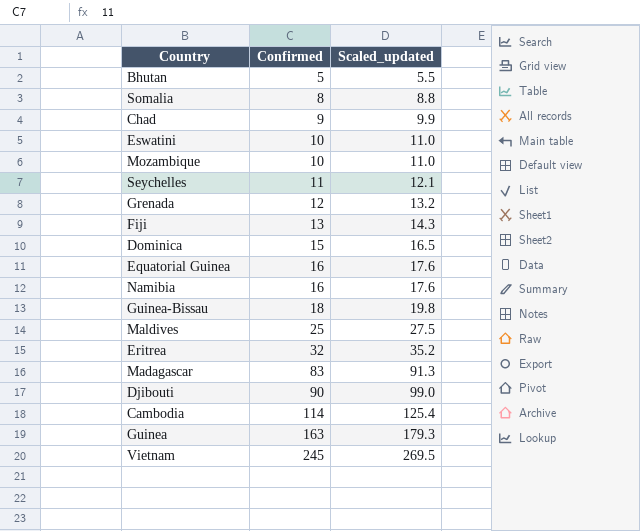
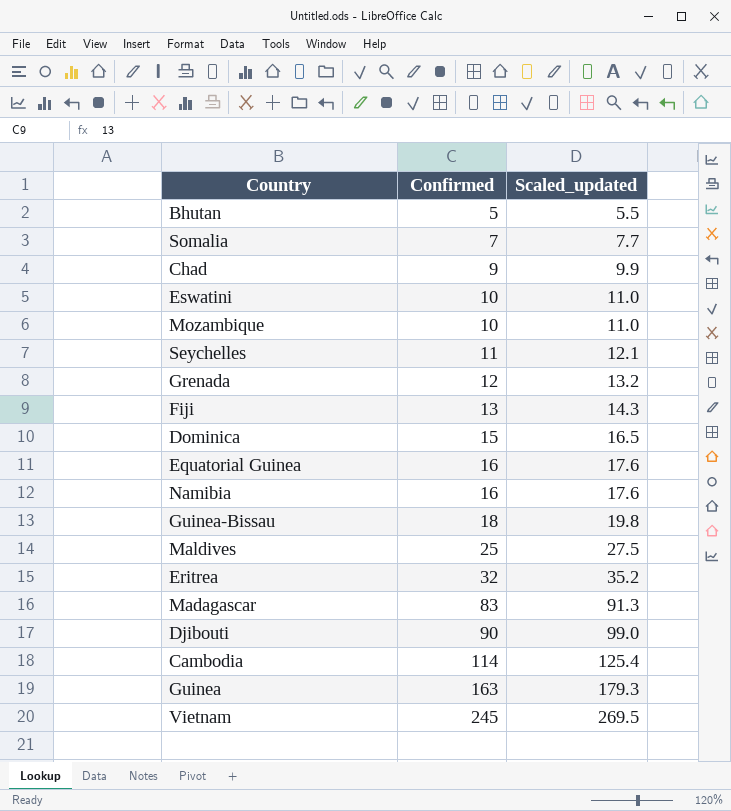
Somalia | Confirmed: 8 -> 7
Somalia | Scaled_updated: 8.8 -> 7.7

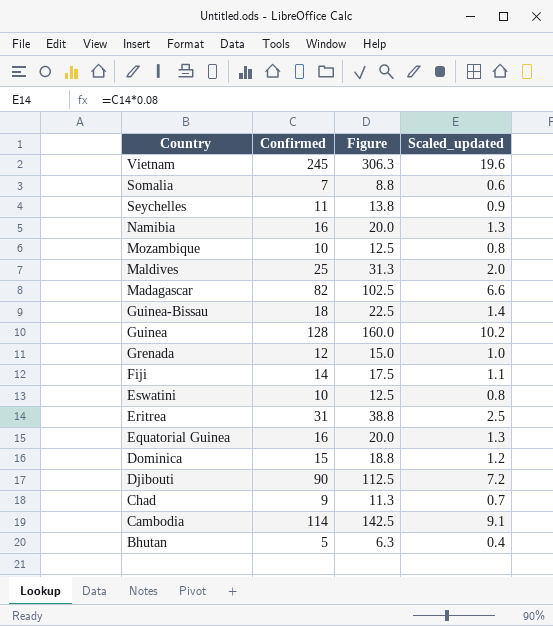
row order: Confirmed ascending -> Country descending
column Figure | formula: none -> [Confirmed] * 1.25
column Scaled_updated | formula: [Confirmed] * 1.1 -> [Confirmed] * 0.08
Madagascar | Confirmed: 83 -> 82
Guinea | Confirmed: 163 -> 128
Fiji | Confirmed: 13 -> 14
Eritrea | Confirmed: 32 -> 31

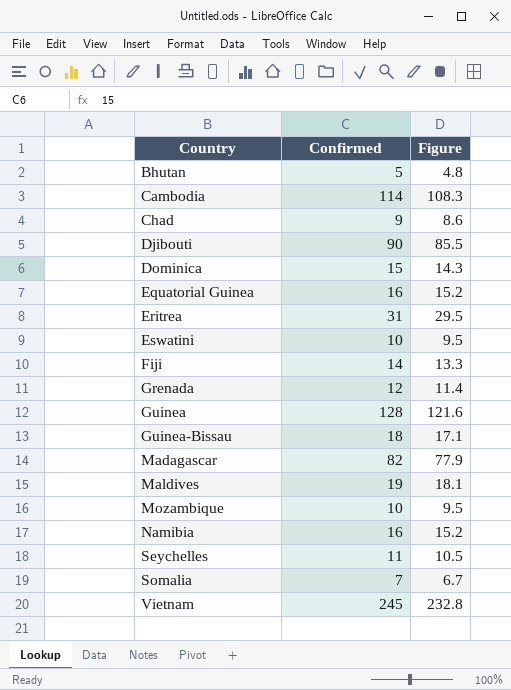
row order: Country descending -> Country ascending
column Scaled_updated | formula: [Confirmed] * 0.08 -> none
column Figure | formula: [Confirmed] * 1.25 -> [Confirmed] * 0.95
Maldives | Confirmed: 25 -> 19

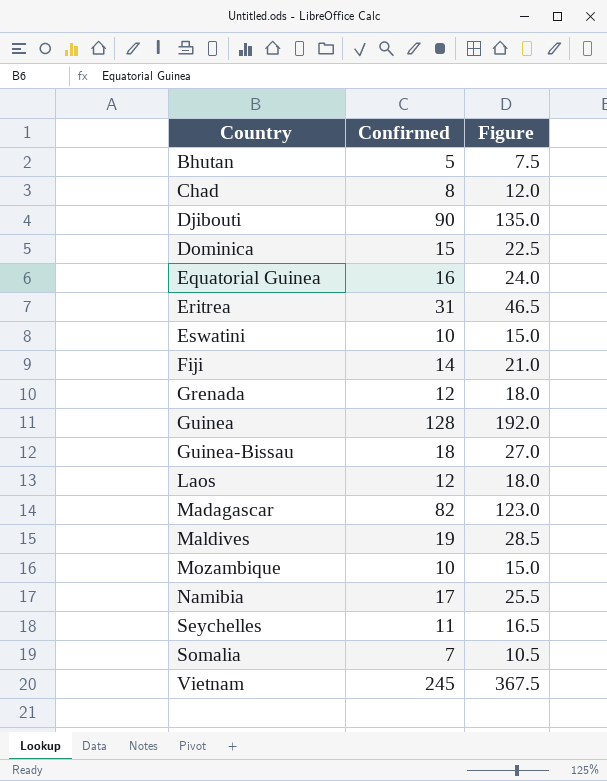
column Figure | formula: [Confirmed] * 0.95 -> [Confirmed] * 1.5
row Cambodia: 114 | 108.3 -> none
Chad | Confirmed: 9 -> 8
row Laos: none -> 12 | 18.0
Namibia | Confirmed: 16 -> 17

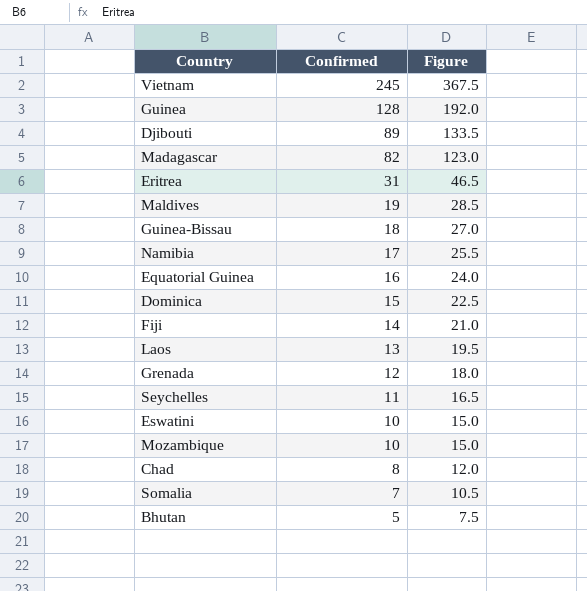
row order: Country ascending -> Confirmed descending
Djibouti | Confirmed: 90 -> 89
Djibouti | Figure: 135.0 -> 133.5
Laos | Confirmed: 12 -> 13
Laos | Figure: 18.0 -> 19.5

